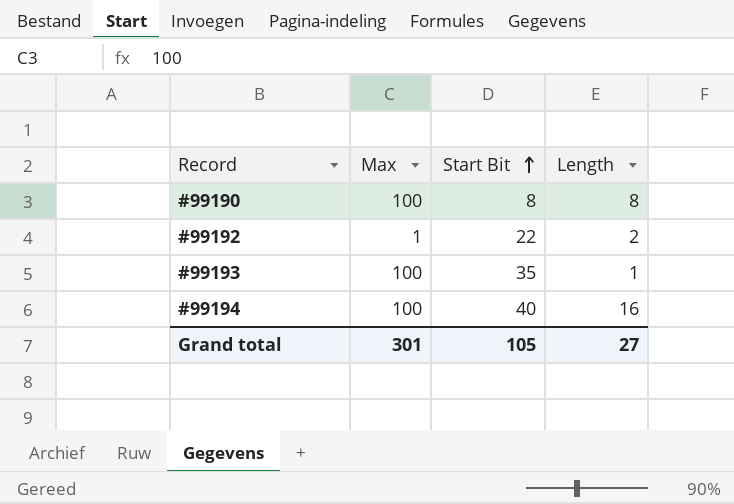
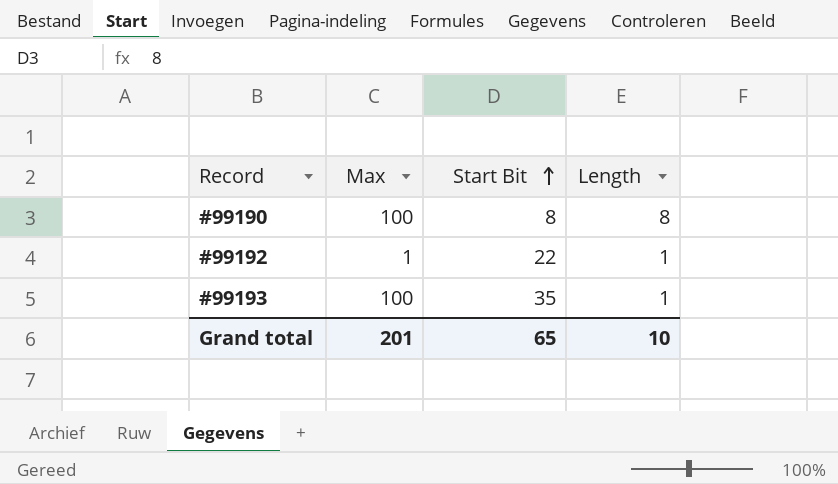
row #99194: 100 | 40 | 16 -> none
#99192 | Length: 2 -> 1
Grand total | Max: 301 -> 201
Grand total | Start Bit: 105 -> 65
Grand total | Length: 27 -> 10

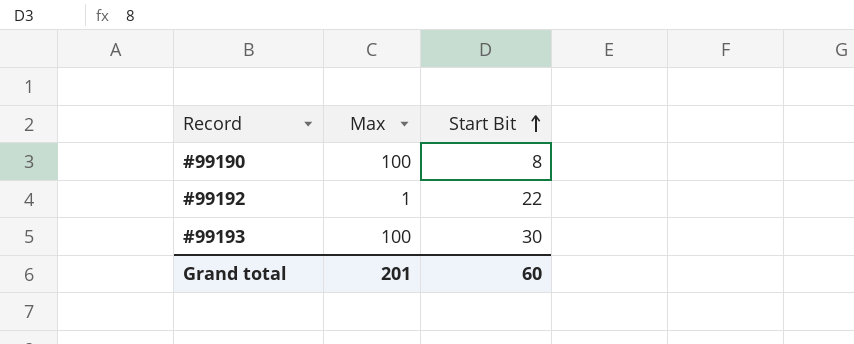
column Length | position: 4 -> none
#99193 | Start Bit: 35 -> 30
Grand total | Start Bit: 65 -> 60

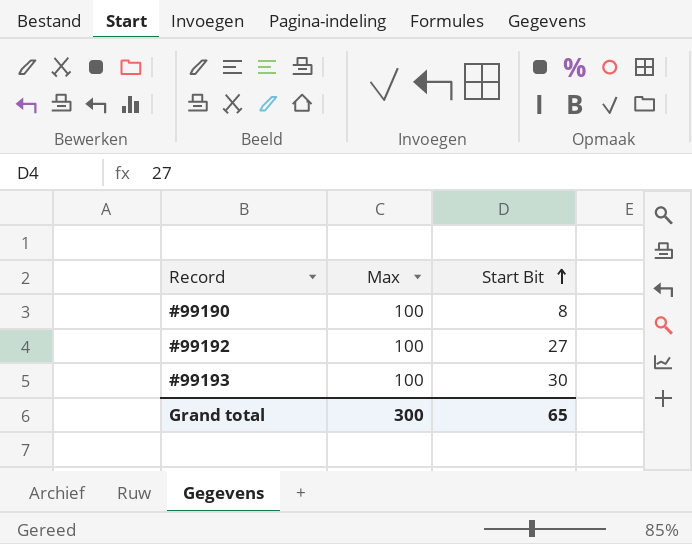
#99192 | Max: 1 -> 100
#99192 | Start Bit: 22 -> 27
Grand total | Max: 201 -> 300
Grand total | Start Bit: 60 -> 65

